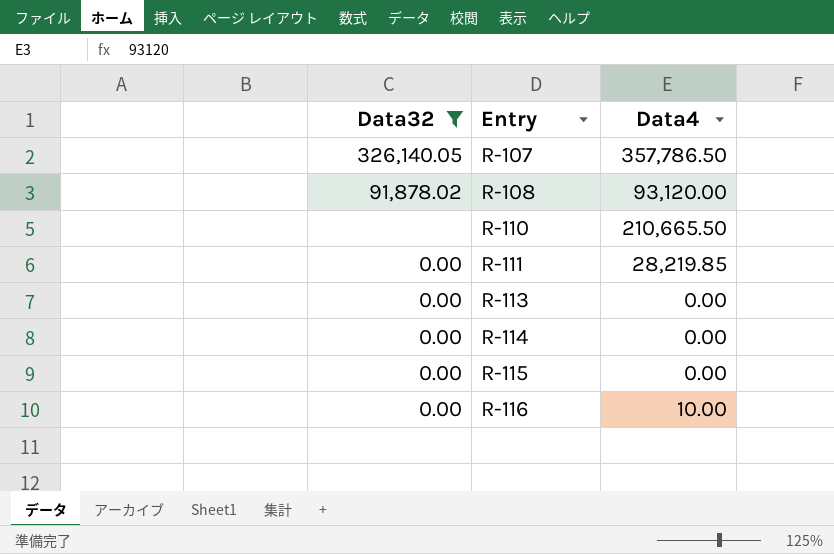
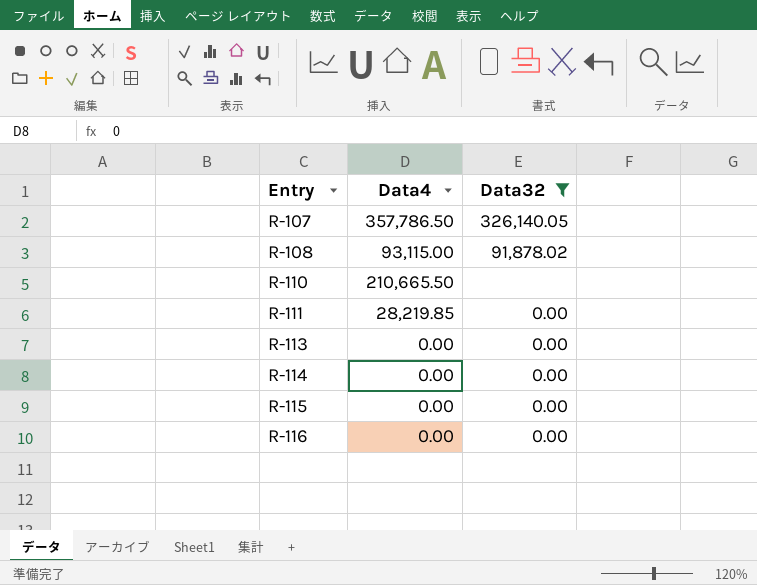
column Data32 | position: 1 -> 3
R-108 | Data4: 93,120.00 -> 93,115.00
R-116 | Data4: 10.00 -> 0.00

